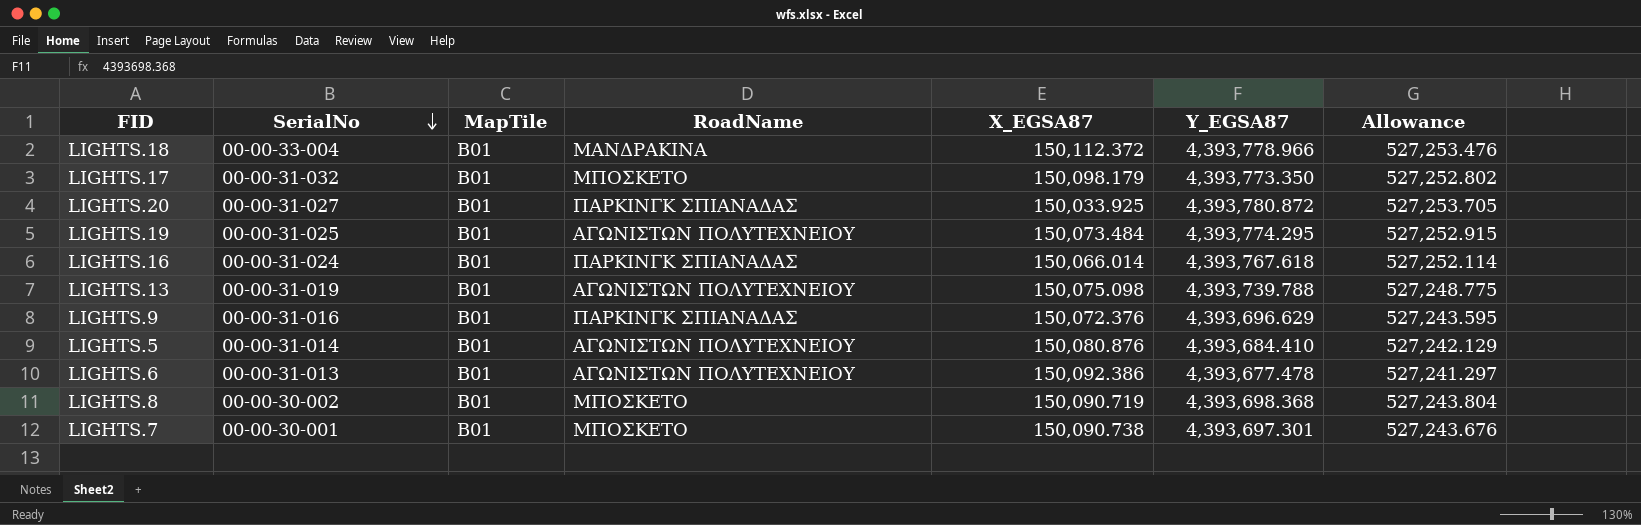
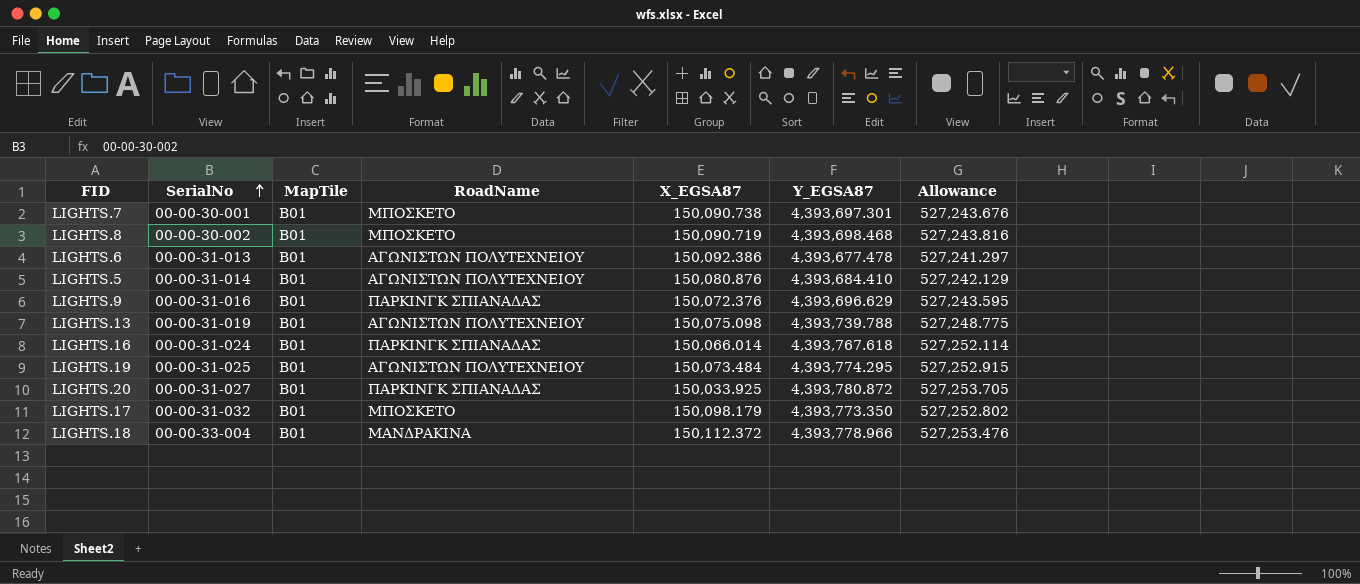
row order: SerialNo descending -> SerialNo ascending
LIGHTS.8 | Y_EGSA87: 4,393,698.368 -> 4,393,698.468
LIGHTS.8 | Allowance: 527,243.804 -> 527,243.816

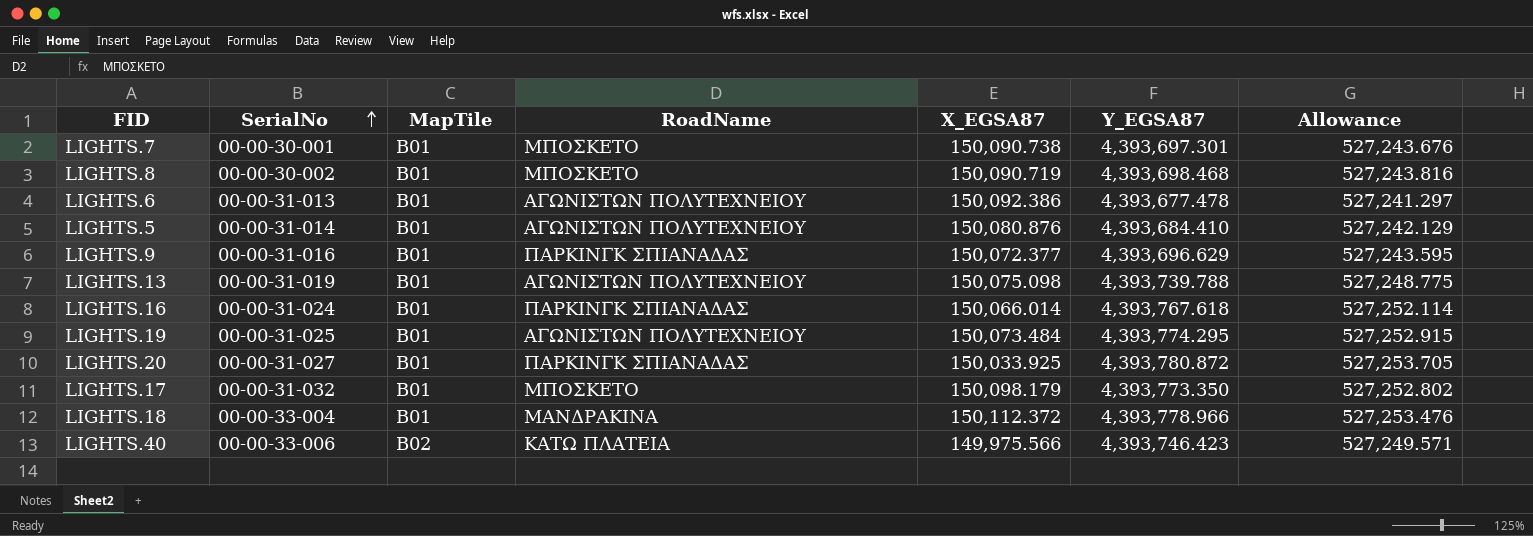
LIGHTS.9 | X_EGSA87: 150,072.376 -> 150,072.377
row LIGHTS.40: none -> 00-00-33-006 | Β02 | ΚΑΤΩ ΠΛΑΤΕΙΑ | 149,975.566 | 4,393,746.423 | 527,249.571

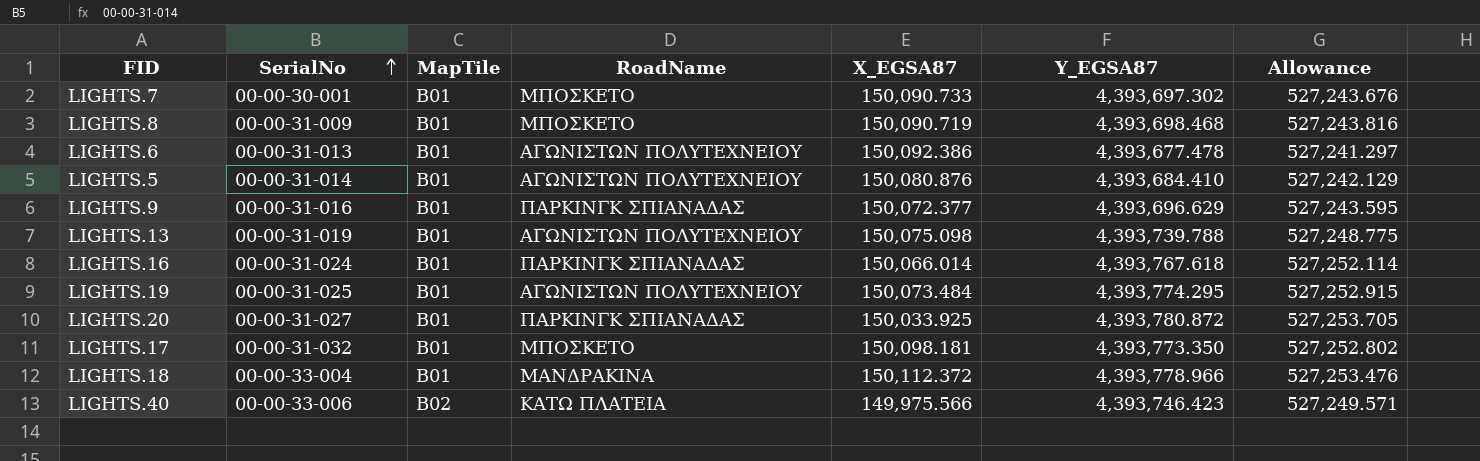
LIGHTS.7 | X_EGSA87: 150,090.738 -> 150,090.733
LIGHTS.7 | Y_EGSA87: 4,393,697.301 -> 4,393,697.302
LIGHTS.8 | SerialNo: 00-00-30-002 -> 00-00-31-009
LIGHTS.17 | X_EGSA87: 150,098.179 -> 150,098.181

